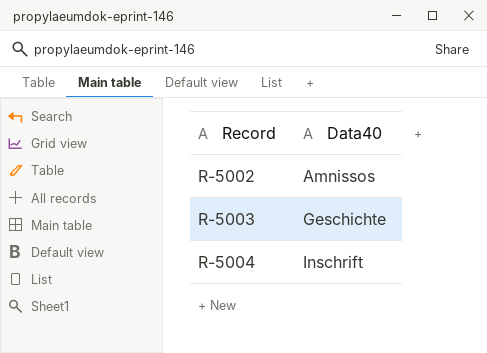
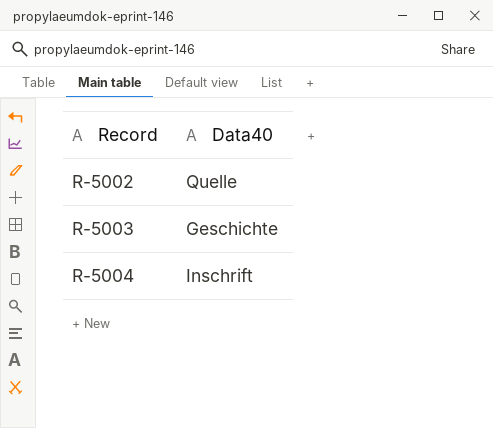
R-5002 | Data40: Amnissos -> Quelle

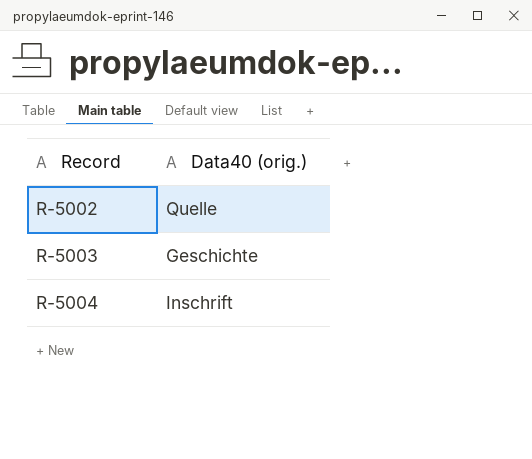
column name: Data40 -> Data40 (orig.)

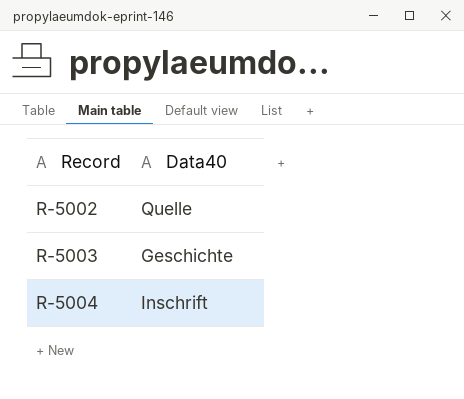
column name: Data40 (orig.) -> Data40

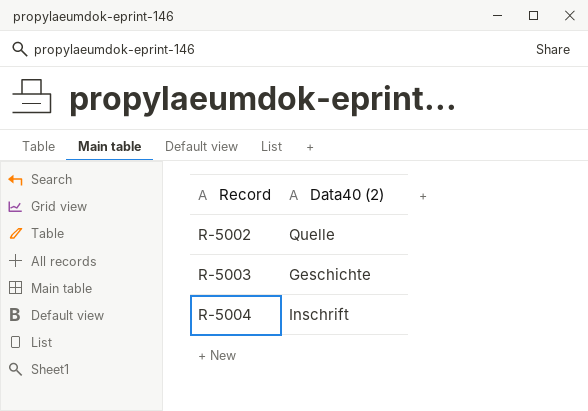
column name: Data40 -> Data40 (2)

